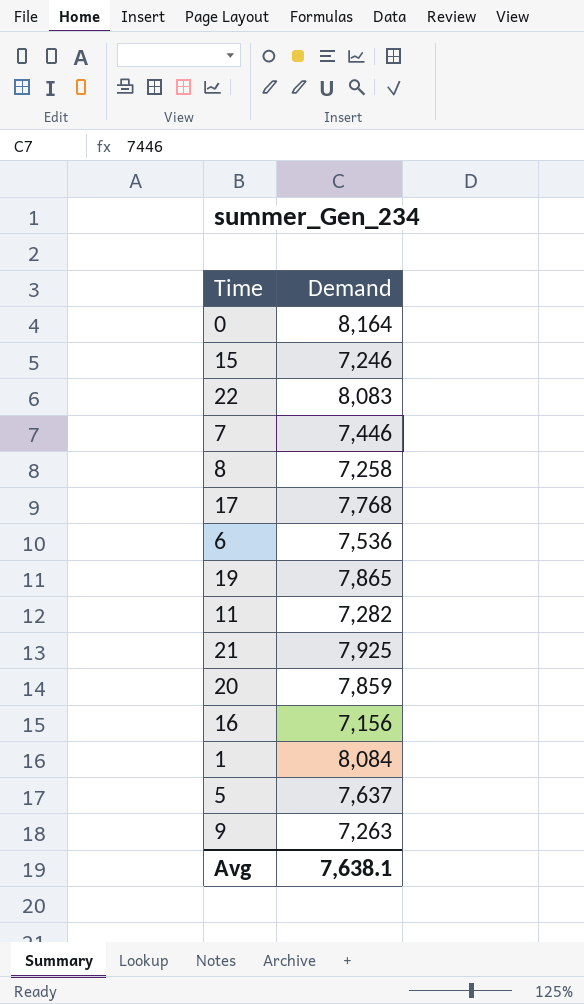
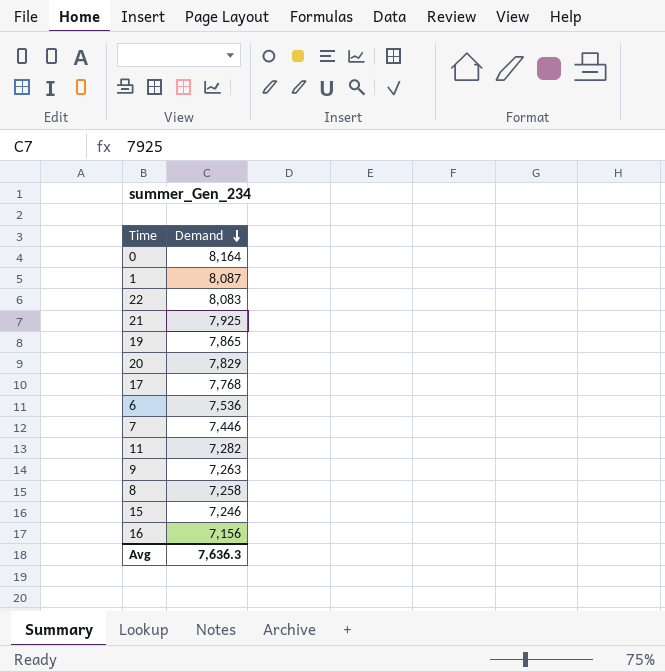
row order: none -> Demand descending
row 5: 7,637 -> none
1 | Demand: 8,084 -> 8,087
20 | Demand: 7,859 -> 7,829
Avg | Demand: 7,638.1 -> 7,636.3

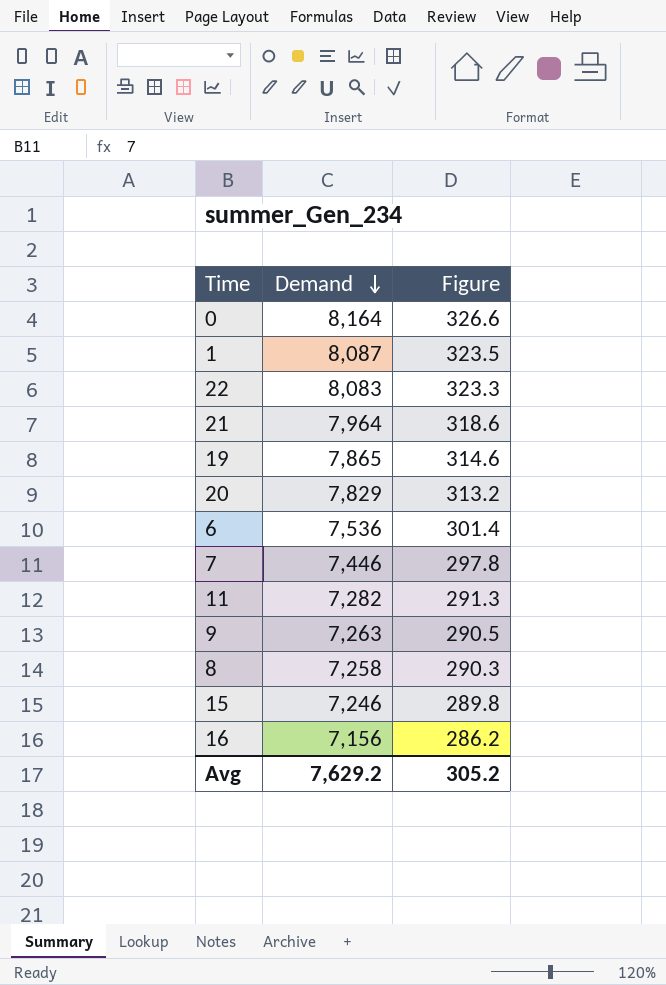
column Figure | formula: none -> [Demand] * 0.04
row 17: 7,768 -> none
21 | Demand: 7,925 -> 7,964
Avg | Demand: 7,636.3 -> 7,629.2

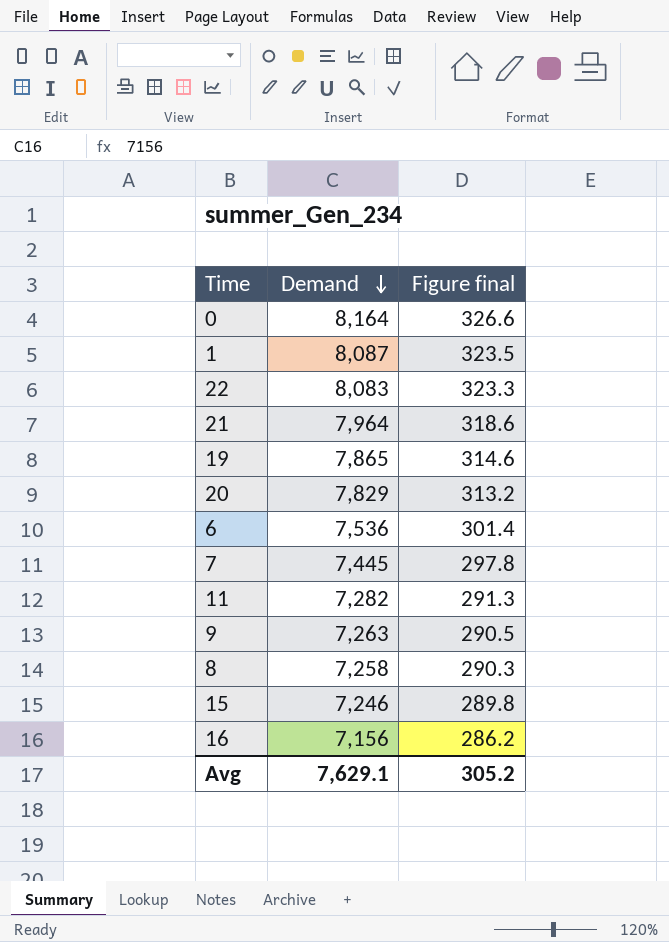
column name: Figure -> Figure final
7 | Demand: 7,446 -> 7,445
Avg | Demand: 7,629.2 -> 7,629.1

